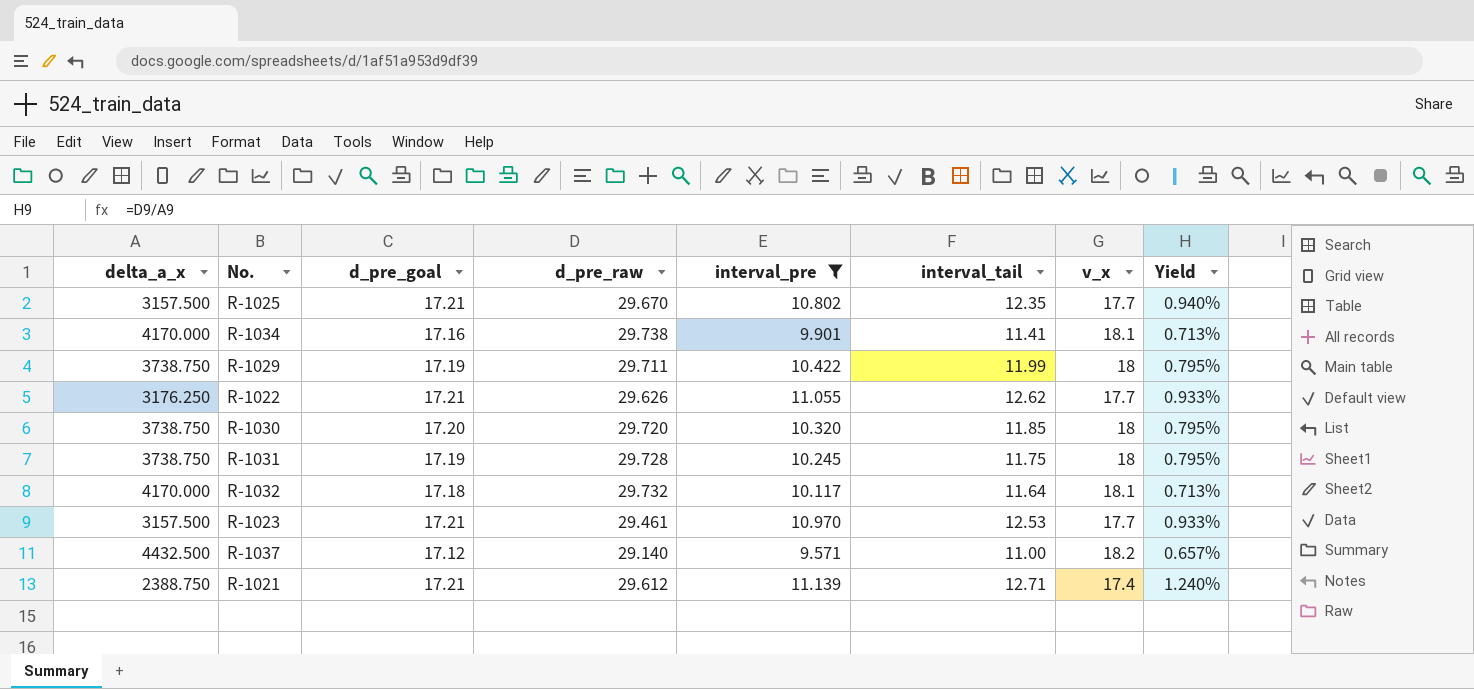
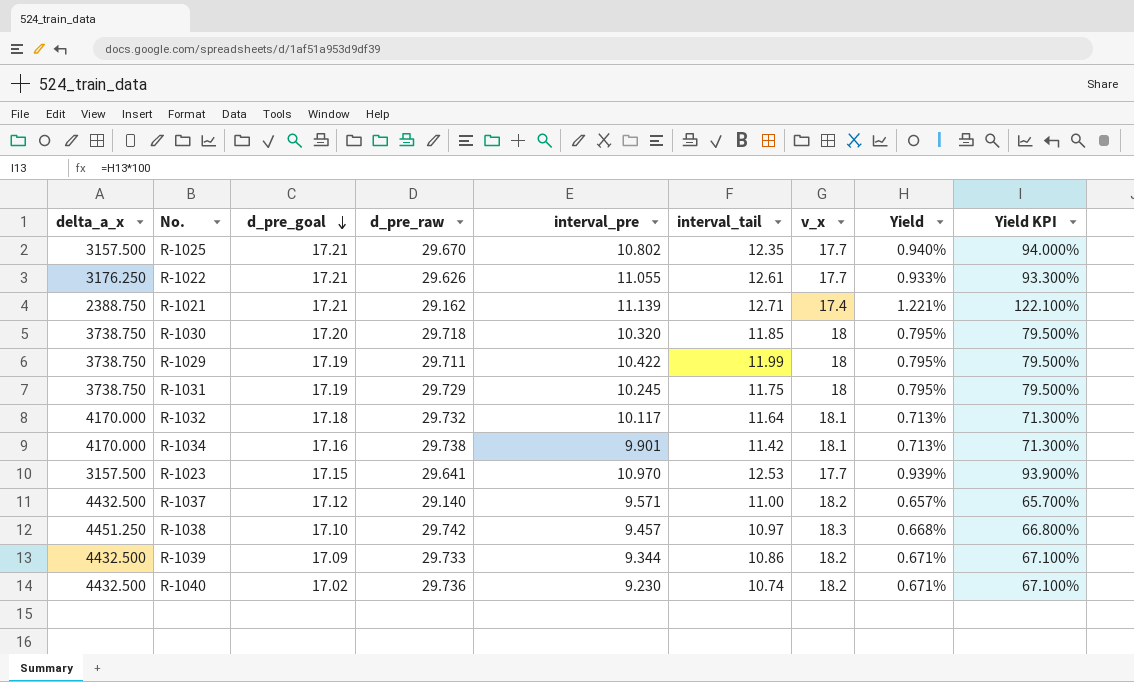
filter: interval_pre >= 9.571 -> none
row order: none -> d_pre_goal descending
column Yield KPI | formula: none -> [Yield] * 100
R-1022 | interval_tail: 12.62 -> 12.61
R-1021 | d_pre_raw: 29.612 -> 29.162
R-1021 | Yield: 1.240% -> 1.221%
R-1030 | d_pre_raw: 29.720 -> 29.718
R-1031 | d_pre_raw: 29.728 -> 29.729
R-1034 | interval_tail: 11.41 -> 11.42
R-1023 | d_pre_goal: 17.21 -> 17.15
R-1023 | d_pre_raw: 29.461 -> 29.641
R-1023 | Yield: 0.933% -> 0.939%

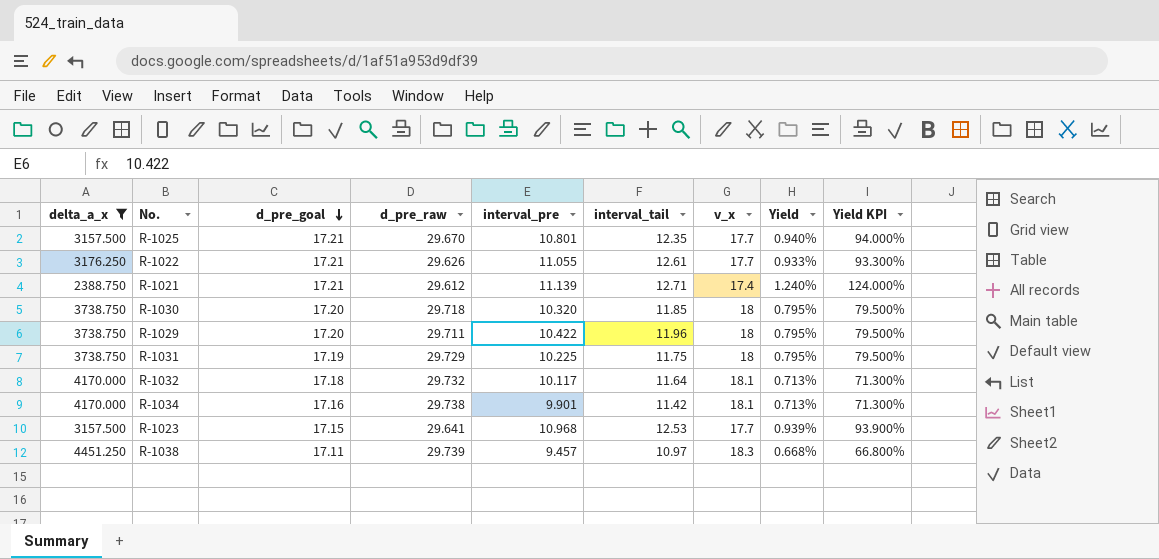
filter: none -> delta_a_x != 4432.500
R-1025 | interval_pre: 10.802 -> 10.801
R-1021 | d_pre_raw: 29.162 -> 29.612
R-1021 | Yield: 1.221% -> 1.240%
R-1021 | Yield KPI: 122.100% -> 124.000%
R-1029 | d_pre_goal: 17.19 -> 17.20
R-1029 | interval_tail: 11.99 -> 11.96
R-1031 | interval_pre: 10.245 -> 10.225
R-1023 | interval_pre: 10.970 -> 10.968
R-1038 | d_pre_goal: 17.10 -> 17.11
R-1038 | d_pre_raw: 29.742 -> 29.739

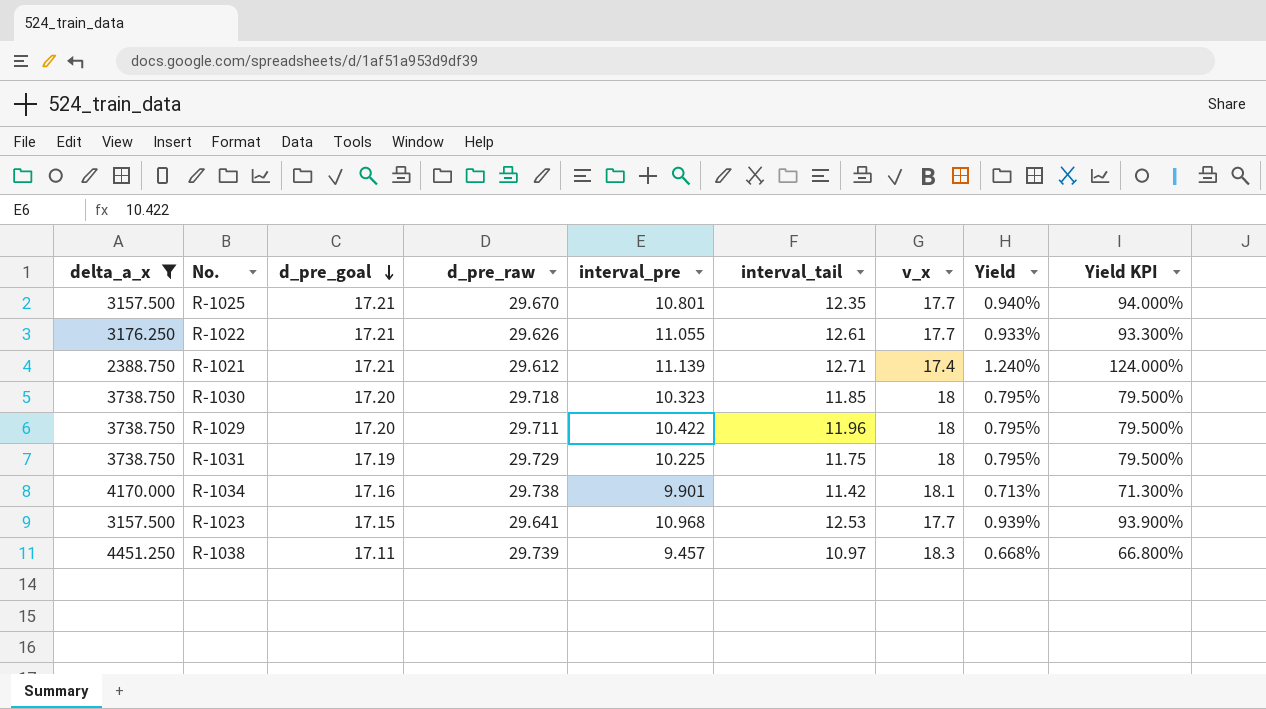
row R-1032: 4170.000 | 17.18 | 29.732 | 10.117 | 11.64 | 18.1 | 0.713% | 71.300% -> none
R-1030 | interval_pre: 10.320 -> 10.323

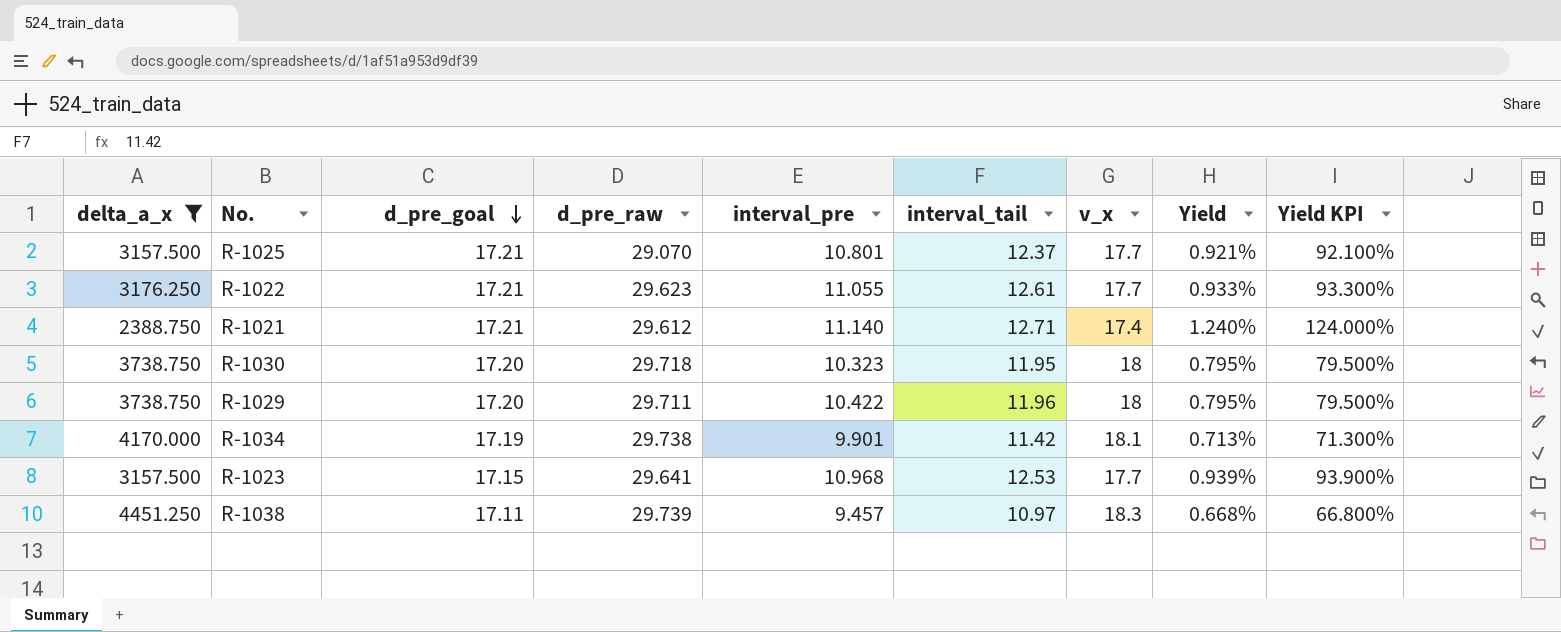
row R-1031: 3738.750 | 17.19 | 29.729 | 10.225 | 11.75 | 18 | 0.795% | 79.500% -> none
R-1025 | d_pre_raw: 29.670 -> 29.070
R-1025 | interval_tail: 12.35 -> 12.37
R-1025 | Yield: 0.940% -> 0.921%
R-1025 | Yield KPI: 94.000% -> 92.100%
R-1022 | d_pre_raw: 29.626 -> 29.623
R-1021 | interval_pre: 11.139 -> 11.140
R-1030 | interval_tail: 11.85 -> 11.95
R-1034 | d_pre_goal: 17.16 -> 17.19

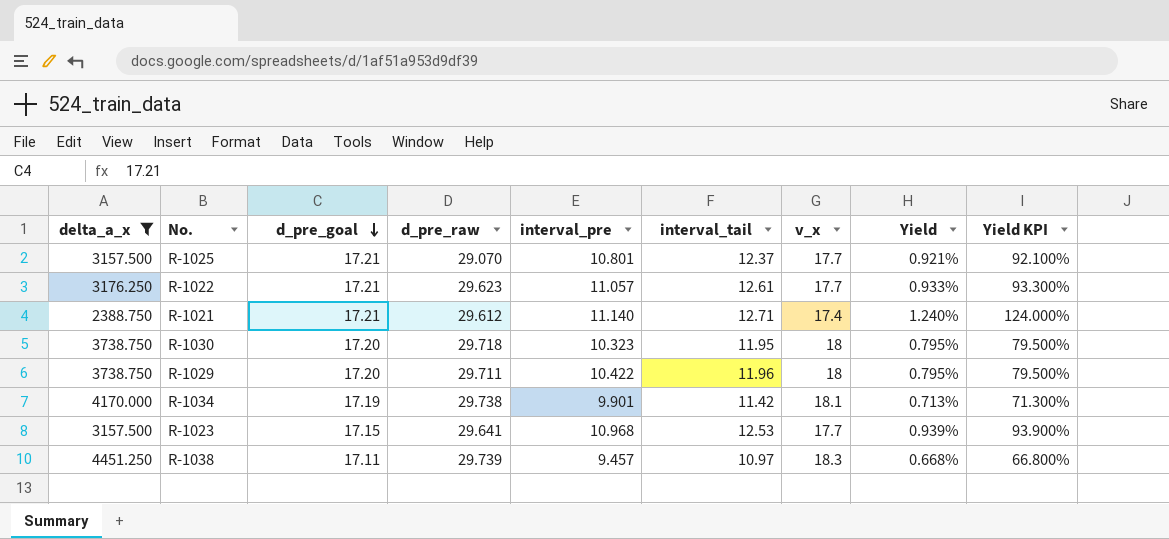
R-1022 | interval_pre: 11.055 -> 11.057

